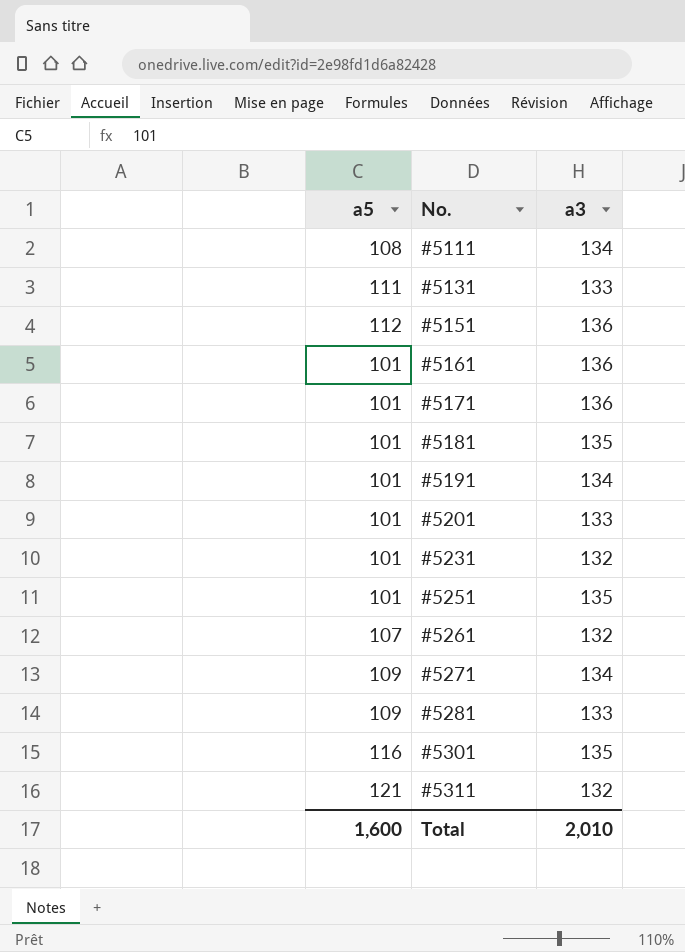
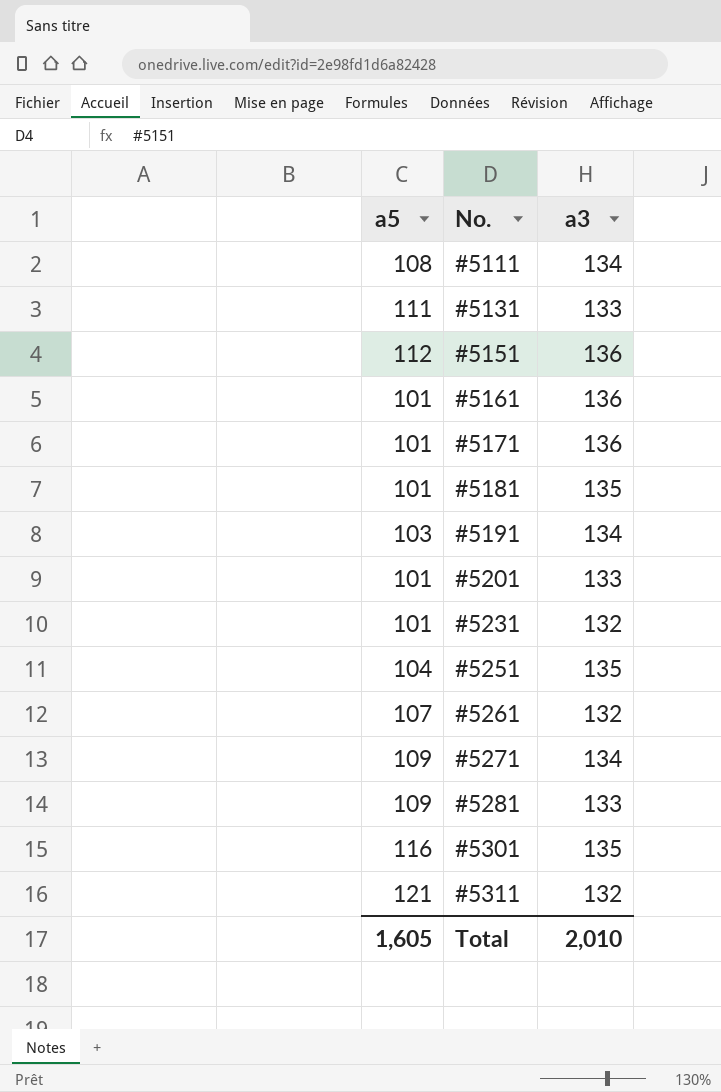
#5191 | a5: 101 -> 103
#5251 | a5: 101 -> 104
Total | a5: 1,600 -> 1,605

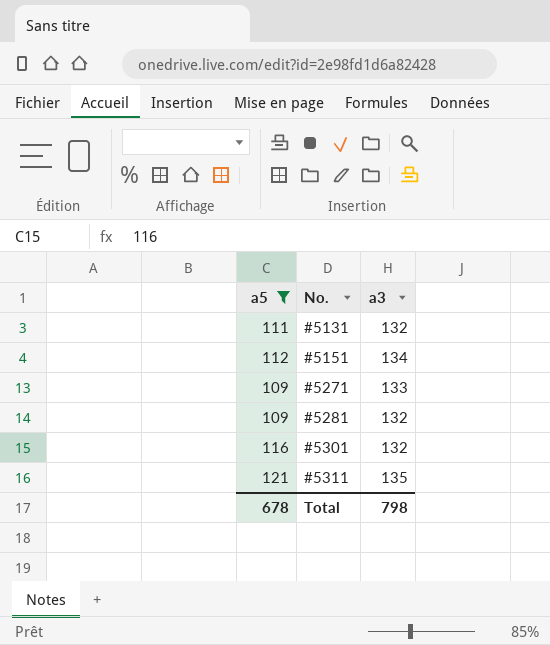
filter: none -> a5 >= 109
#5131 | a3: 133 -> 132
#5151 | a3: 136 -> 134
#5271 | a3: 134 -> 133
#5281 | a3: 133 -> 132
#5301 | a3: 135 -> 132
#5311 | a3: 132 -> 135
Total | a5: 1,605 -> 678
Total | a3: 2,010 -> 798

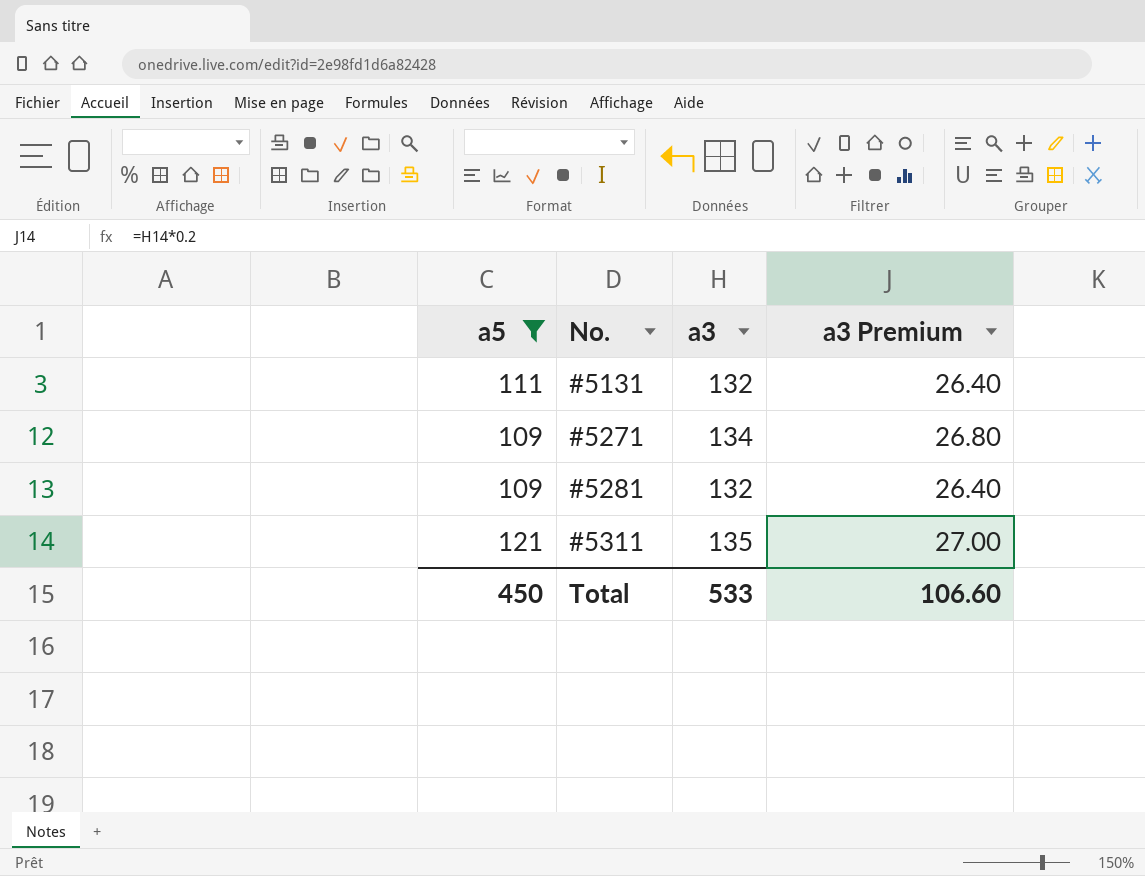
column a3 Premium | formula: none -> [a3] * 0.2
row #5151: 112 | 134 -> none
row #5301: 116 | 132 -> none
#5271 | a3: 133 -> 134
Total | a5: 678 -> 450
Total | a3: 798 -> 533

